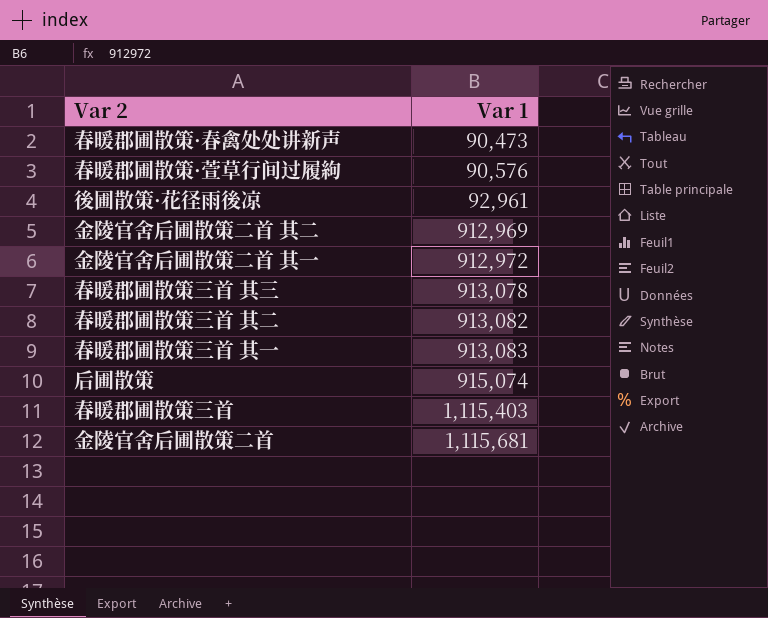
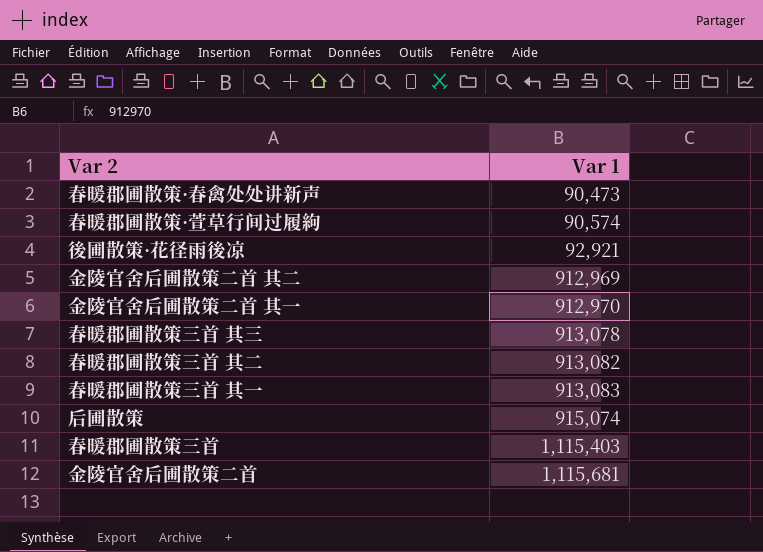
春暖郡圃散策·萱草行间过履絇 | Var 1: 90,576 -> 90,574
後圃散策·花径雨後凉 | Var 1: 92,961 -> 92,921
金陵官舍后圃散策二首 其一 | Var 1: 912,972 -> 912,970

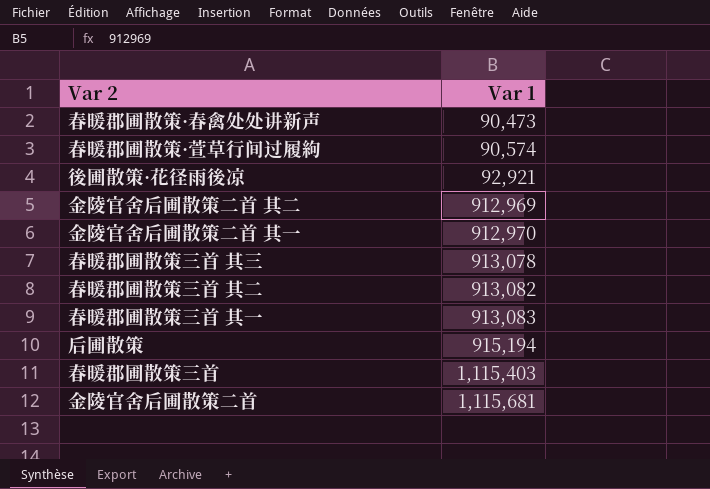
后圃散策 | Var 1: 915,074 -> 915,194

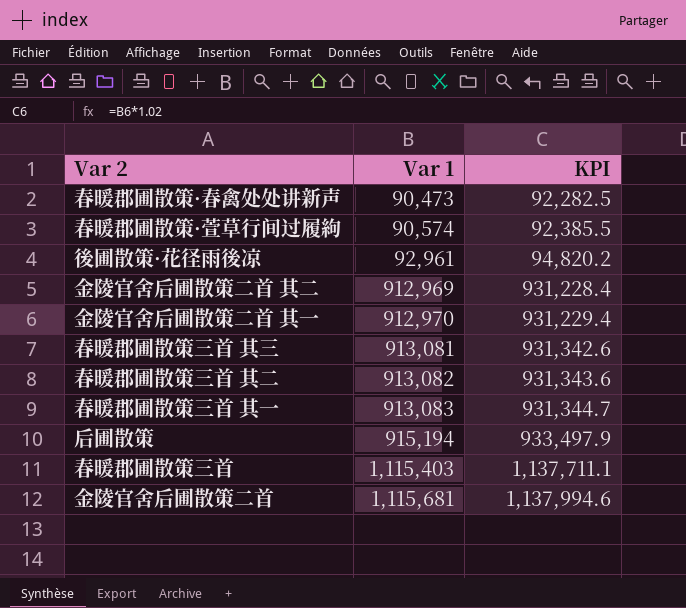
column KPI | formula: none -> [Var 1] * 1.02
後圃散策·花径雨後凉 | Var 1: 92,921 -> 92,961
春暖郡圃散策三首 其三 | Var 1: 913,078 -> 913,081

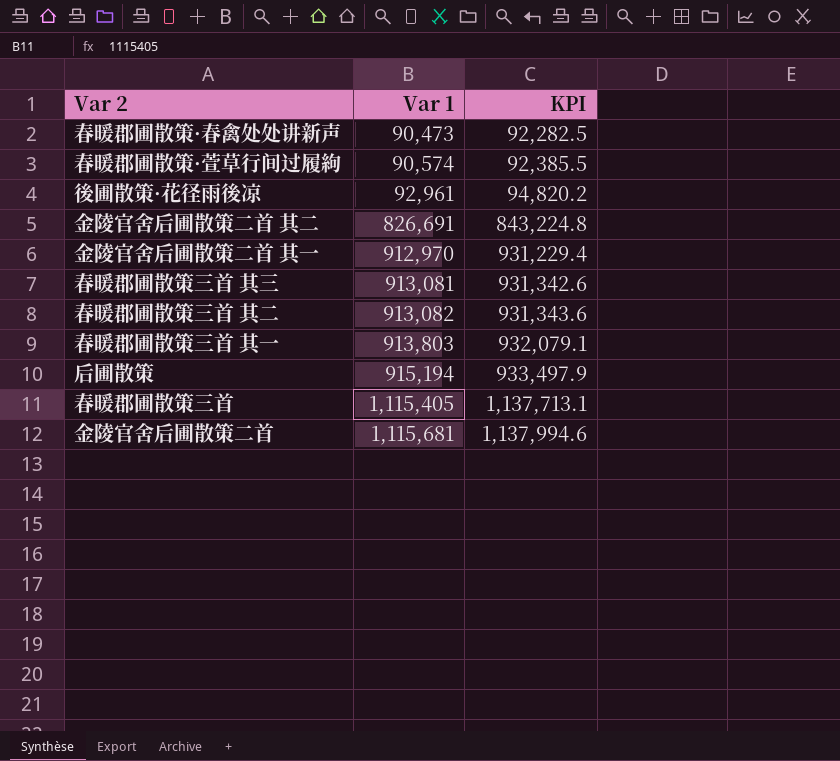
金陵官舍后圃散策二首 其二 | Var 1: 912,969 -> 826,691
金陵官舍后圃散策二首 其二 | KPI: 931,228.4 -> 843,224.8
春暖郡圃散策三首 其一 | Var 1: 913,083 -> 913,803
春暖郡圃散策三首 其一 | KPI: 931,344.7 -> 932,079.1
春暖郡圃散策三首 | Var 1: 1,115,403 -> 1,115,405
春暖郡圃散策三首 | KPI: 1,137,711.1 -> 1,137,713.1

